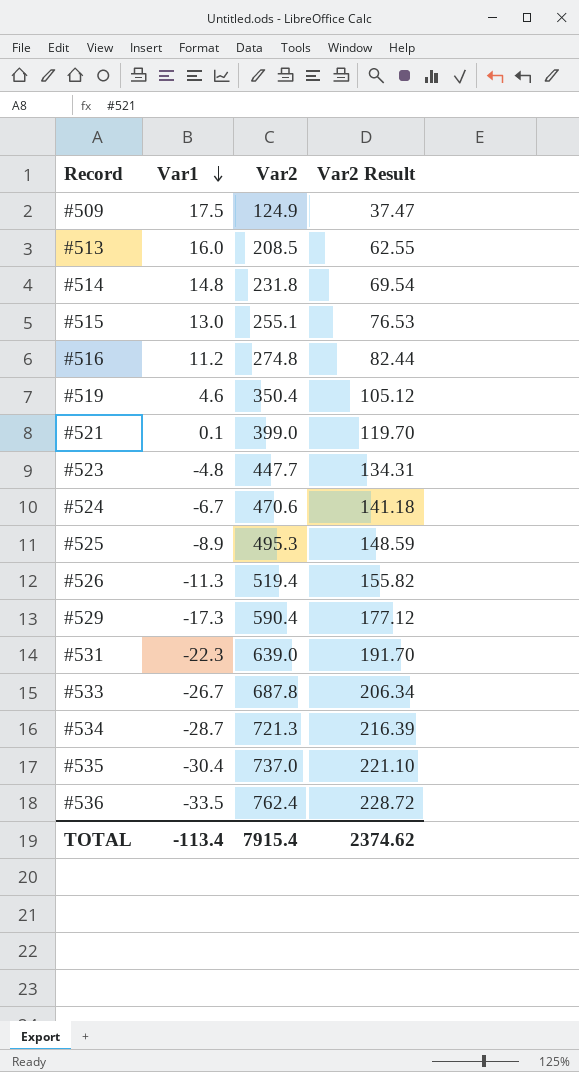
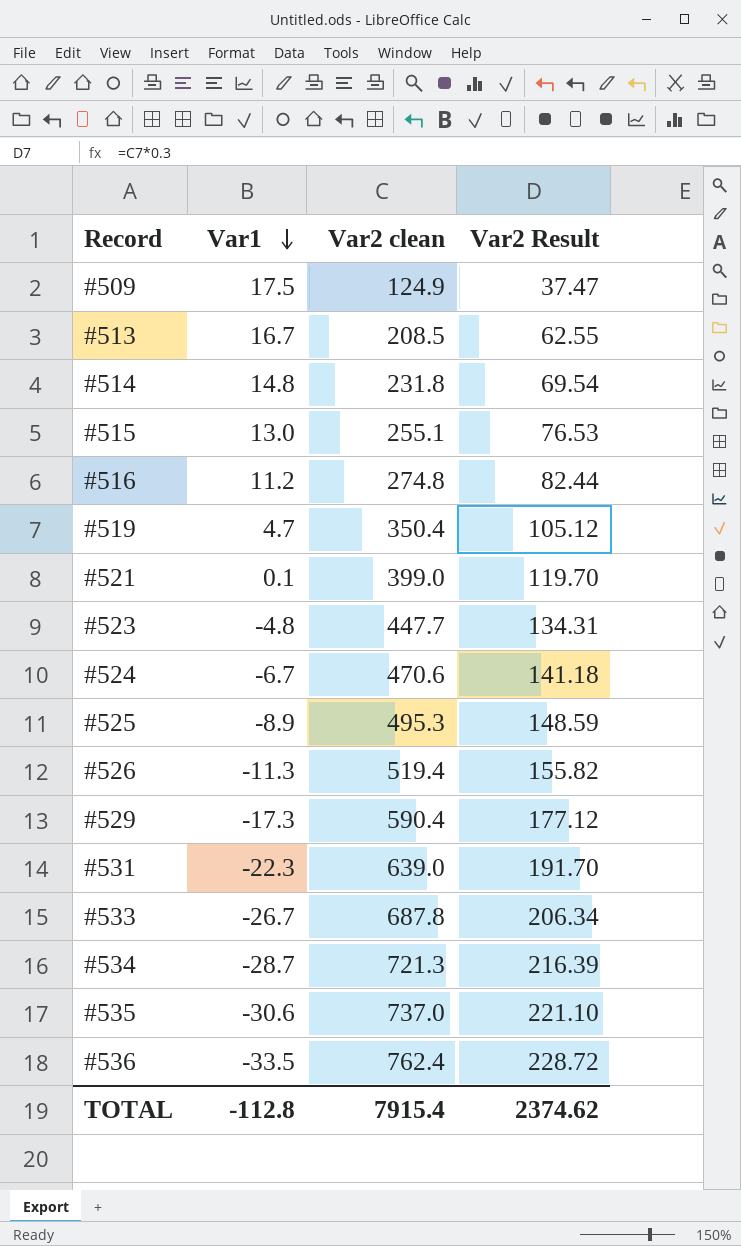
column name: Var2 -> Var2 clean
#513 | Var1: 16.0 -> 16.7
#519 | Var1: 4.6 -> 4.7
#535 | Var1: -30.4 -> -30.6
TOTAL | Var1: -113.4 -> -112.8

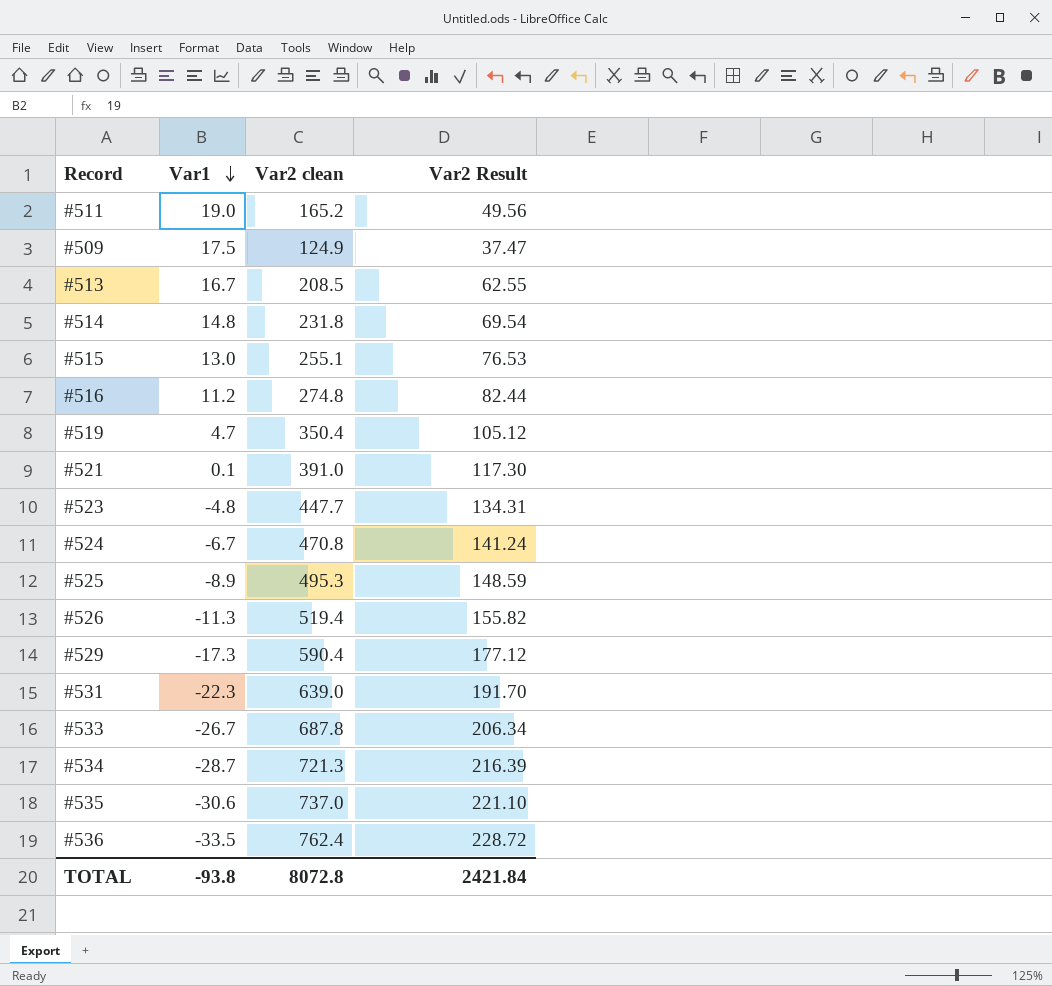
row #511: none -> 19.0 | 165.2 | 49.56
#521 | Var2 clean: 399.0 -> 391.0
#521 | Var2 Result: 119.70 -> 117.30
#524 | Var2 clean: 470.6 -> 470.8
#524 | Var2 Result: 141.18 -> 141.24
TOTAL | Var1: -112.8 -> -93.8
TOTAL | Var2 clean: 7915.4 -> 8072.8
TOTAL | Var2 Result: 2374.62 -> 2421.84

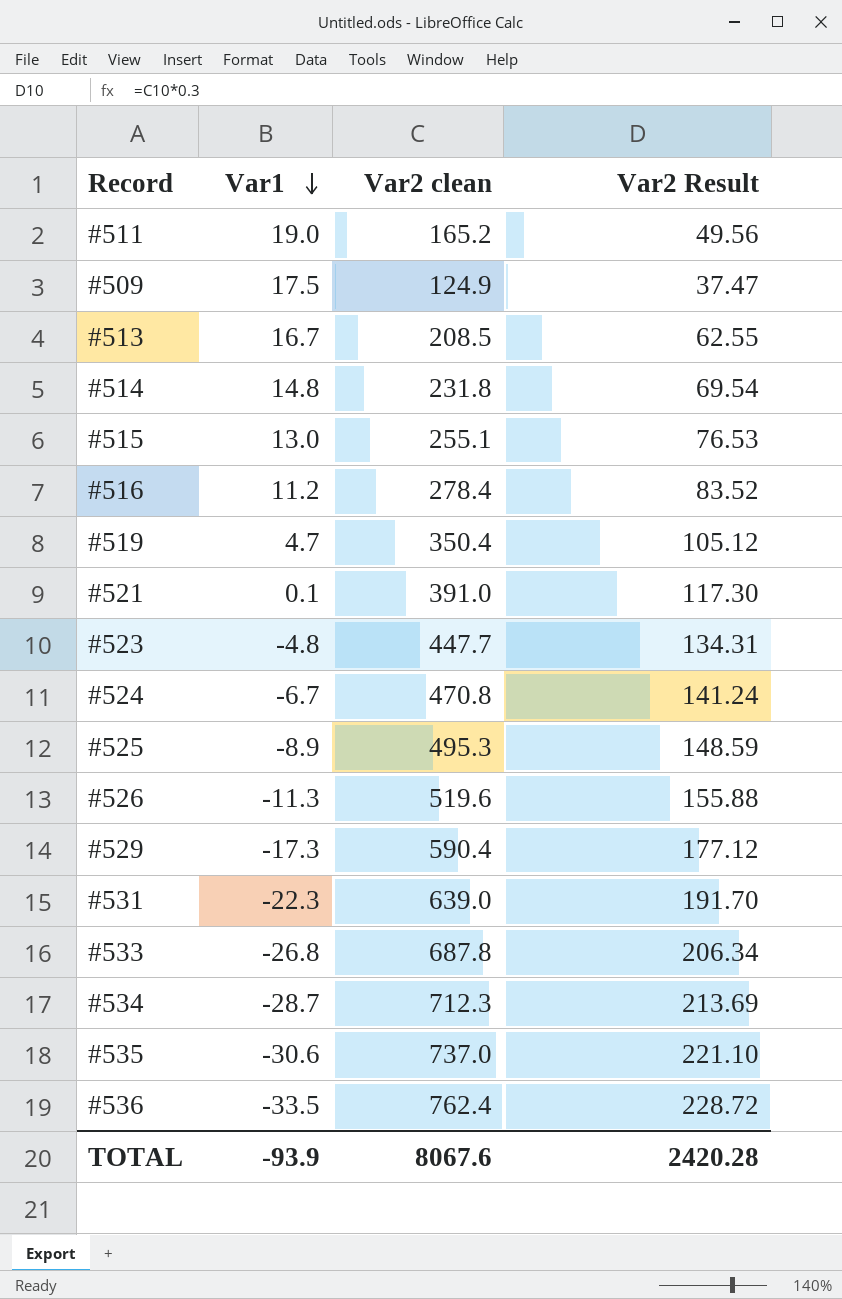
#516 | Var2 clean: 274.8 -> 278.4
#516 | Var2 Result: 82.44 -> 83.52
#526 | Var2 clean: 519.4 -> 519.6
#526 | Var2 Result: 155.82 -> 155.88
#533 | Var1: -26.7 -> -26.8
#534 | Var2 clean: 721.3 -> 712.3
#534 | Var2 Result: 216.39 -> 213.69
TOTAL | Var1: -93.8 -> -93.9
TOTAL | Var2 clean: 8072.8 -> 8067.6
TOTAL | Var2 Result: 2421.84 -> 2420.28

